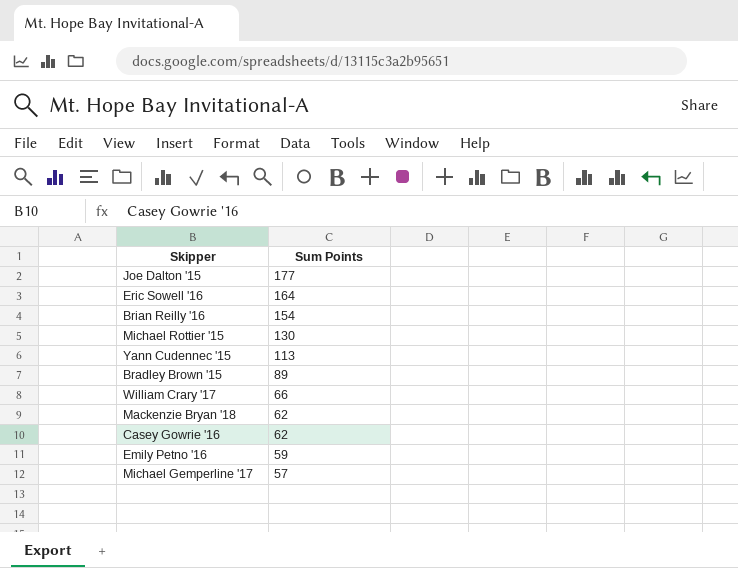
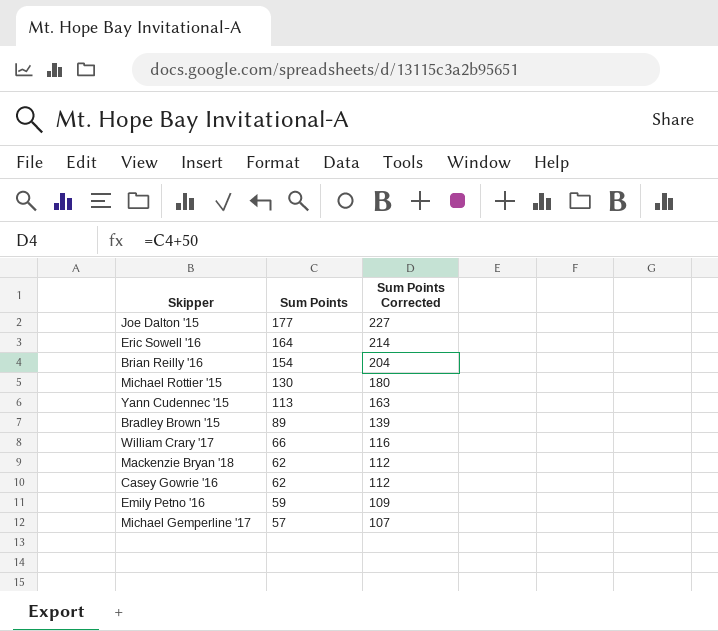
column Sum Points Corrected | formula: none -> [Sum Points] + 50

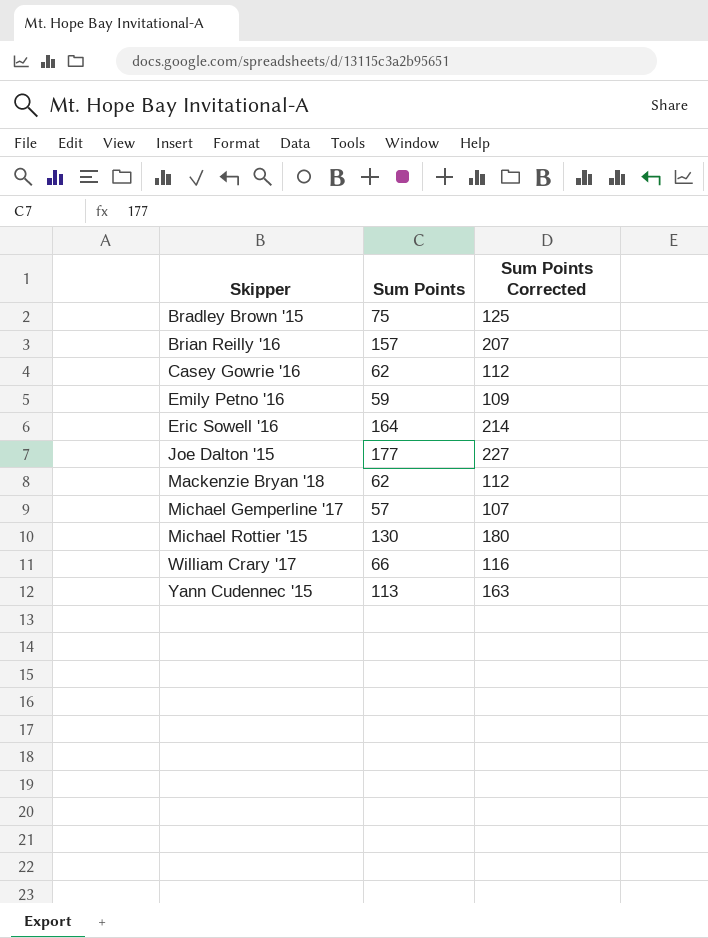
row order: Sum Points descending -> Skipper ascending
Bradley Brown '15 | Sum Points: 89 -> 75
Bradley Brown '15 | Sum Points Corrected: 139 -> 125
Brian Reilly '16 | Sum Points: 154 -> 157
Brian Reilly '16 | Sum Points Corrected: 204 -> 207

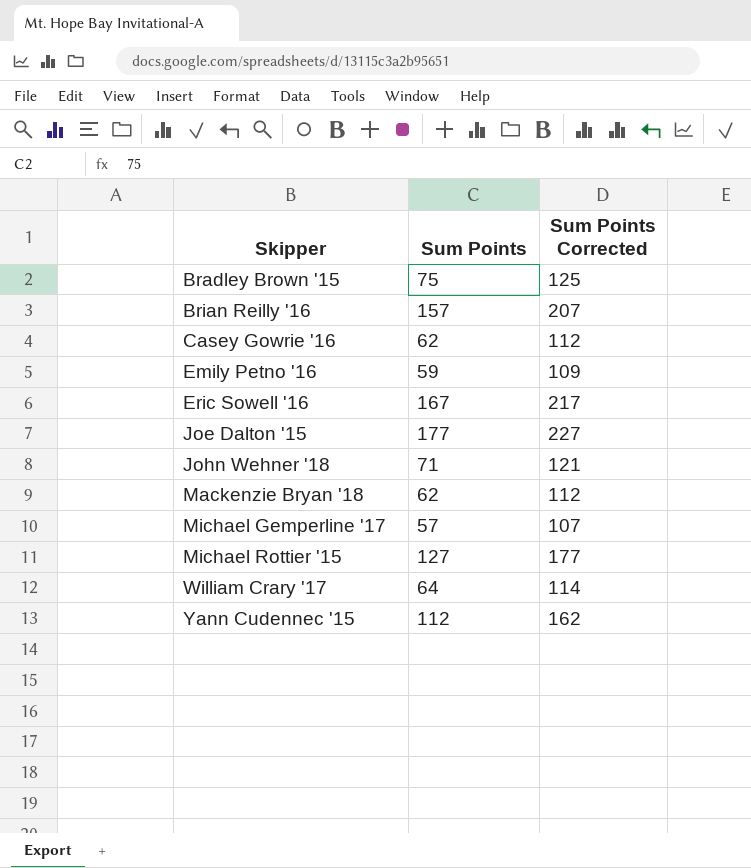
Eric Sowell '16 | Sum Points: 164 -> 167
Eric Sowell '16 | Sum Points Corrected: 214 -> 217
row John Wehner '18: none -> 71 | 121
Michael Rottier '15 | Sum Points: 130 -> 127
Michael Rottier '15 | Sum Points Corrected: 180 -> 177
William Crary '17 | Sum Points: 66 -> 64
William Crary '17 | Sum Points Corrected: 116 -> 114
Yann Cudennec '15 | Sum Points: 113 -> 112
Yann Cudennec '15 | Sum Points Corrected: 163 -> 162

